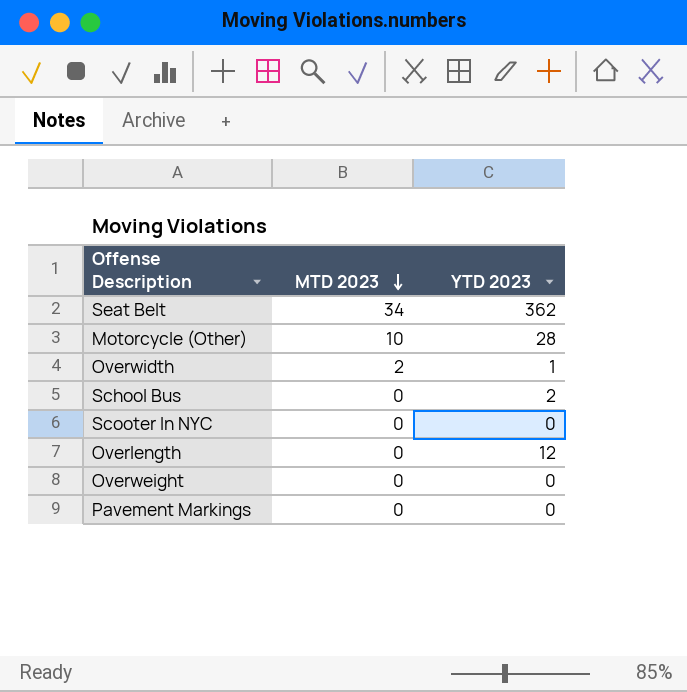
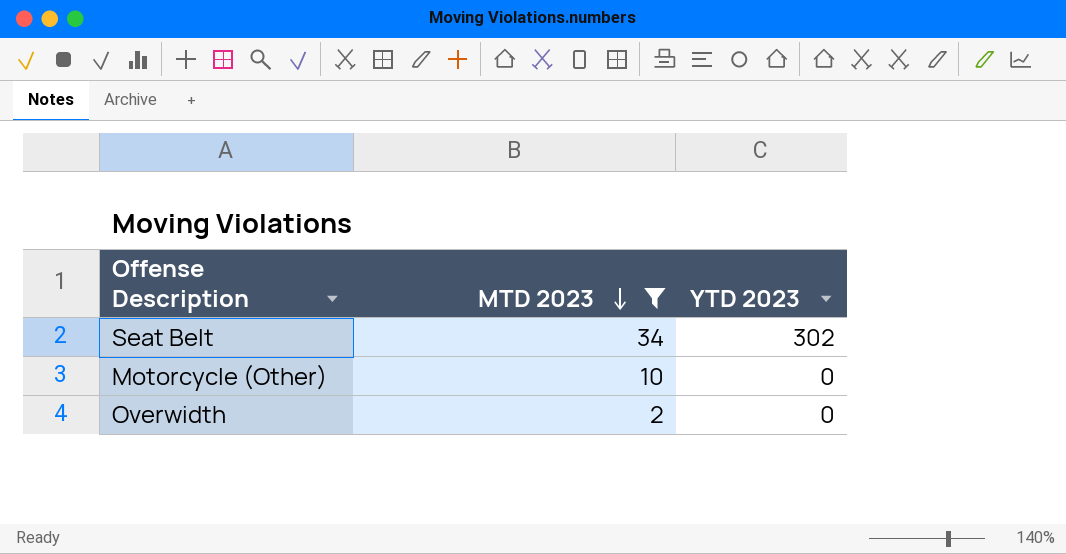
filter: none -> MTD 2023 != 0
Seat Belt | YTD 2023: 362 -> 302
Motorcycle (Other) | YTD 2023: 28 -> 0
Overwidth | YTD 2023: 1 -> 0

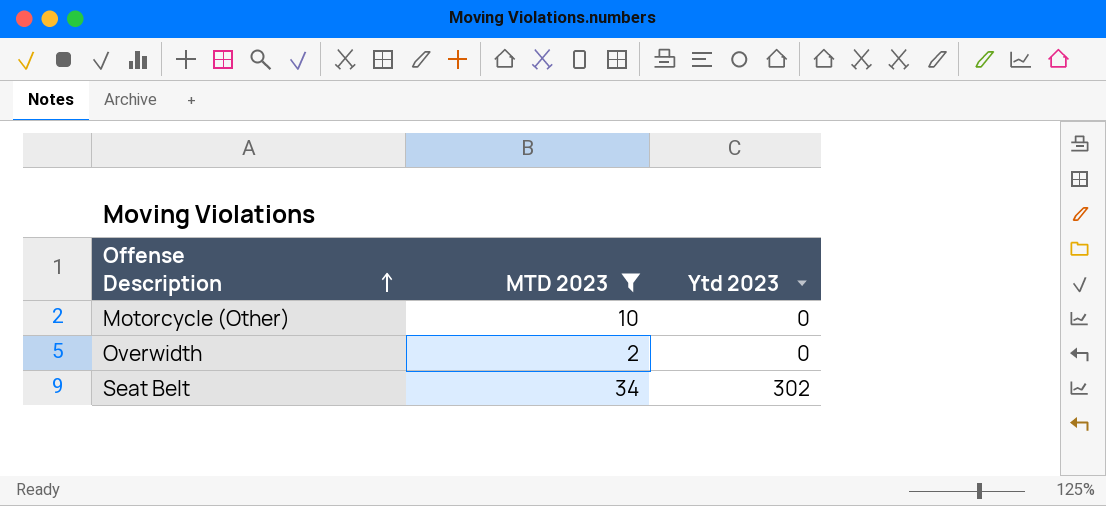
row order: MTD 2023 descending -> Offense Description ascending
column name: YTD 2023 -> Ytd 2023

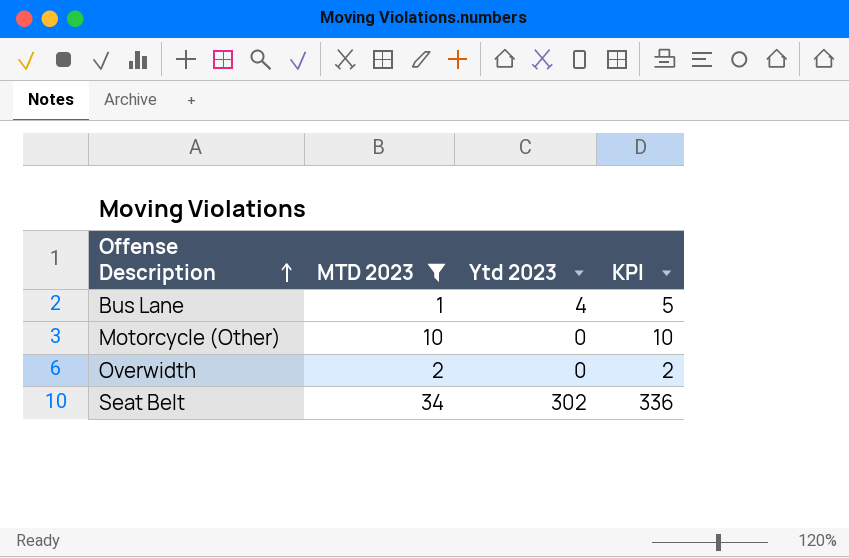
column KPI | formula: none -> [MTD 2023] + [Ytd 2023]
row Bus Lane: none -> 1 | 4 | 5

